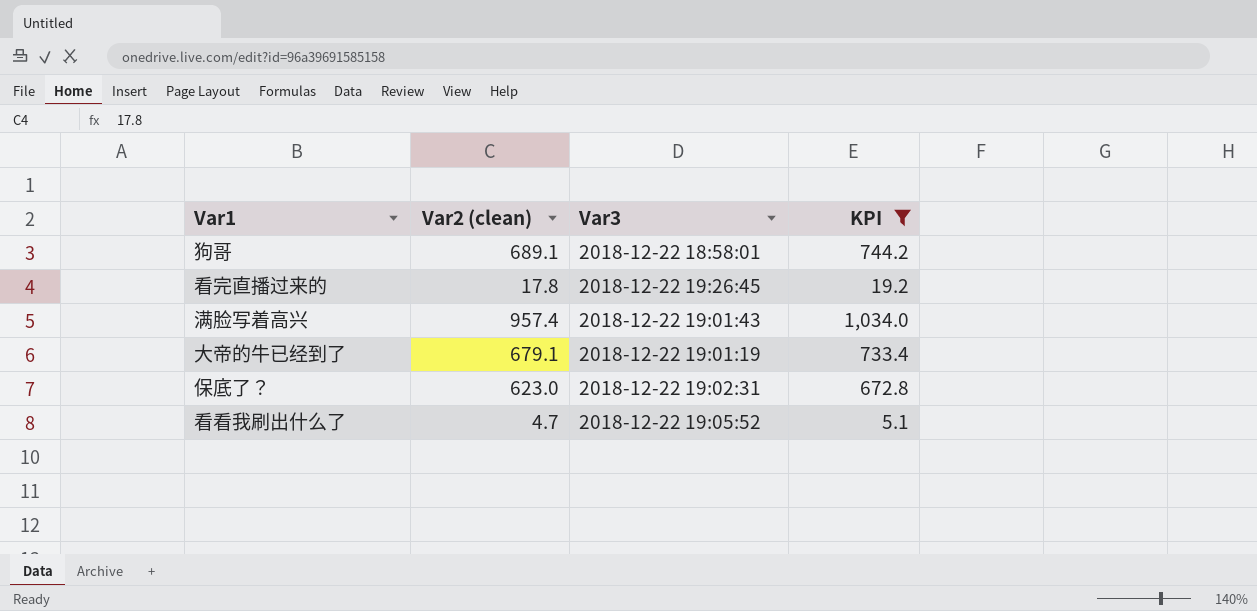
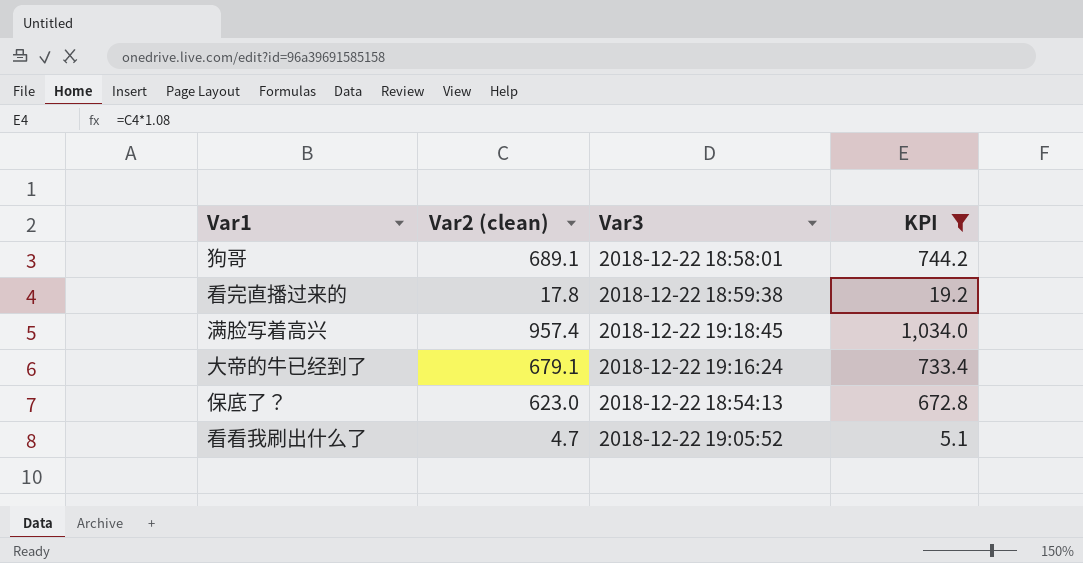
看完直播过来的 | Var3: 2018-12-22 19:26:45 -> 2018-12-22 18:59:38
满脸写着高兴 | Var3: 2018-12-22 19:01:43 -> 2018-12-22 19:18:45
大帝的牛已经到了 | Var3: 2018-12-22 19:01:19 -> 2018-12-22 19:16:24
保底了？ | Var3: 2018-12-22 19:02:31 -> 2018-12-22 18:54:13

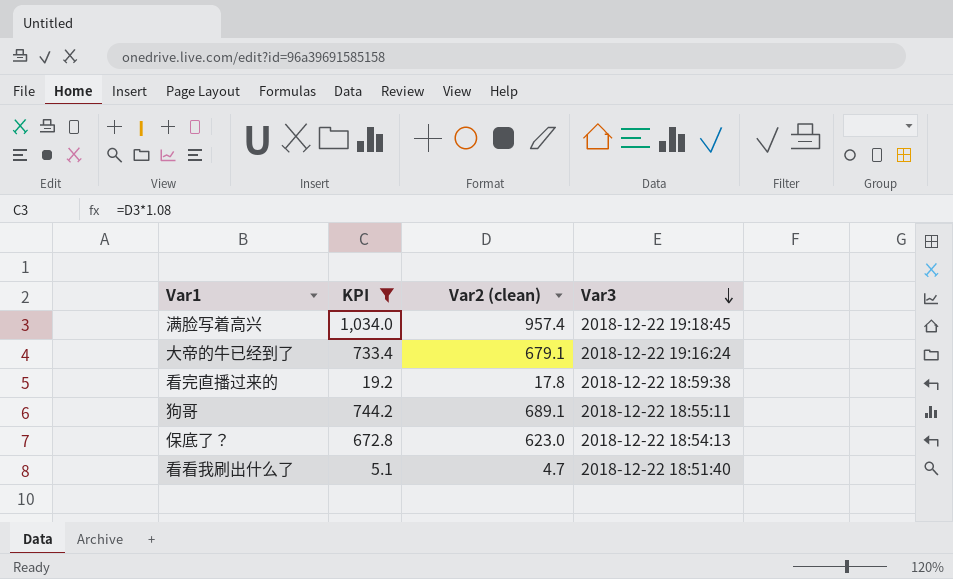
row order: none -> Var3 descending
column KPI | position: 4 -> 2
狗哥 | Var3: 2018-12-22 18:58:01 -> 2018-12-22 18:55:11
看看我刷出什么了 | Var3: 2018-12-22 19:05:52 -> 2018-12-22 18:51:40

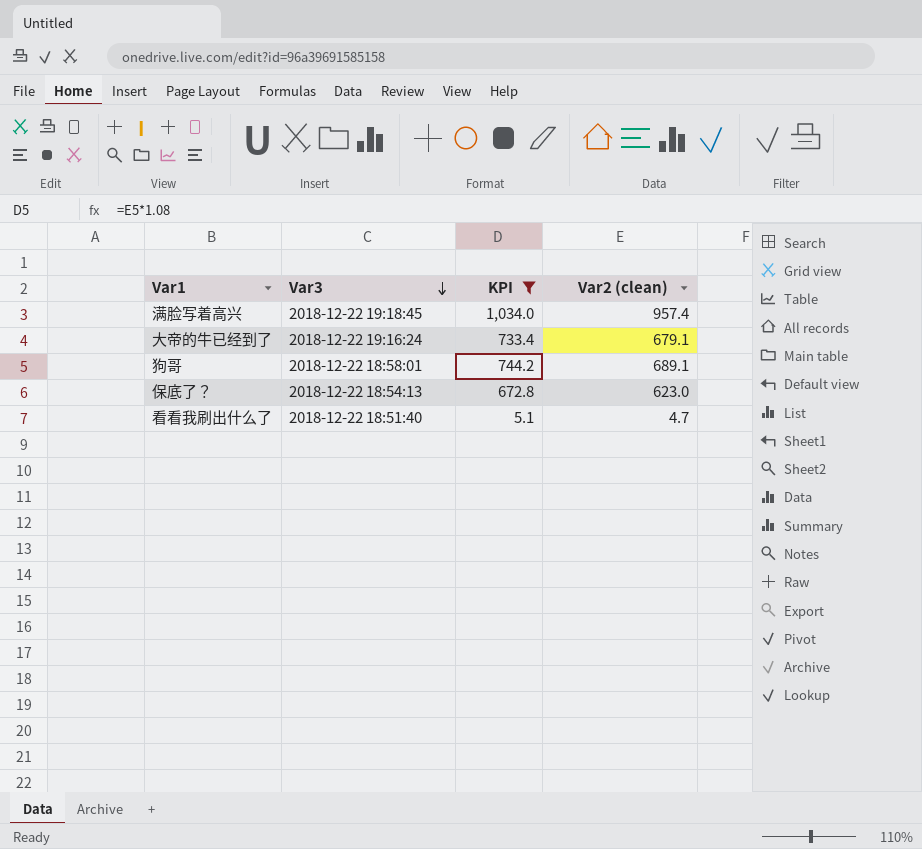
column Var3 | position: 4 -> 2
row 看完直播过来的: 19.2 | 17.8 | 2018-12-22 18:59:38 -> none
狗哥 | Var3: 2018-12-22 18:55:11 -> 2018-12-22 18:58:01

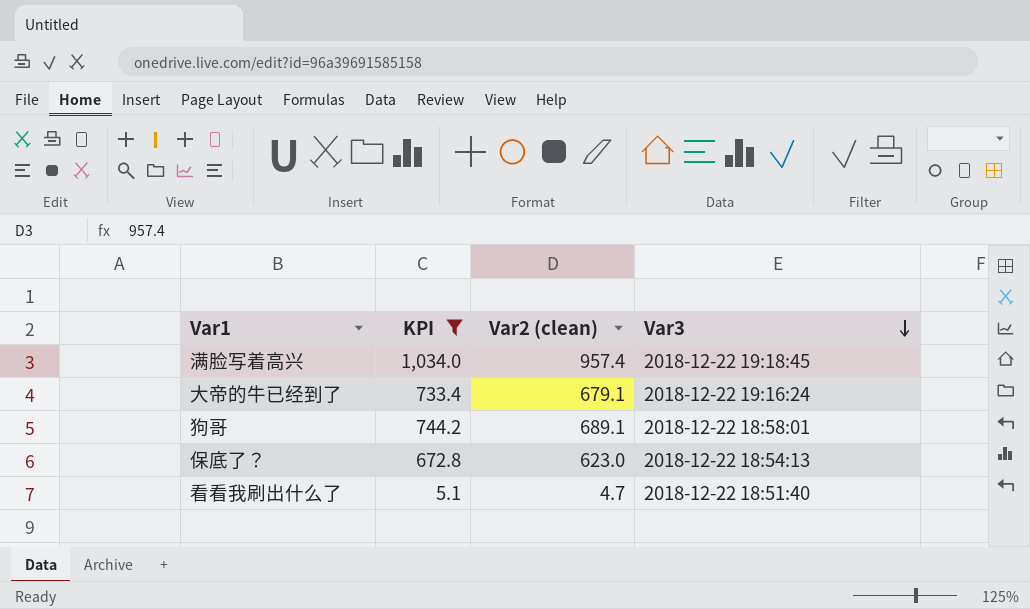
column Var3 | position: 2 -> 4

